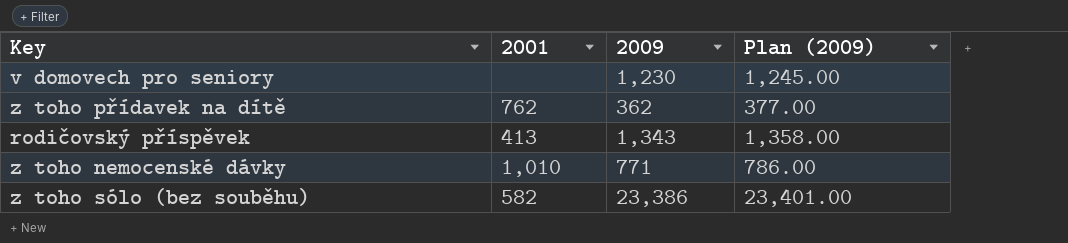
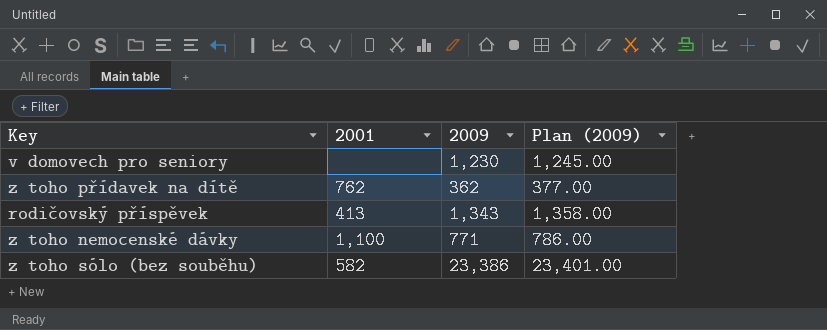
z toho nemocenské dávky | 2001: 1,010 -> 1,100

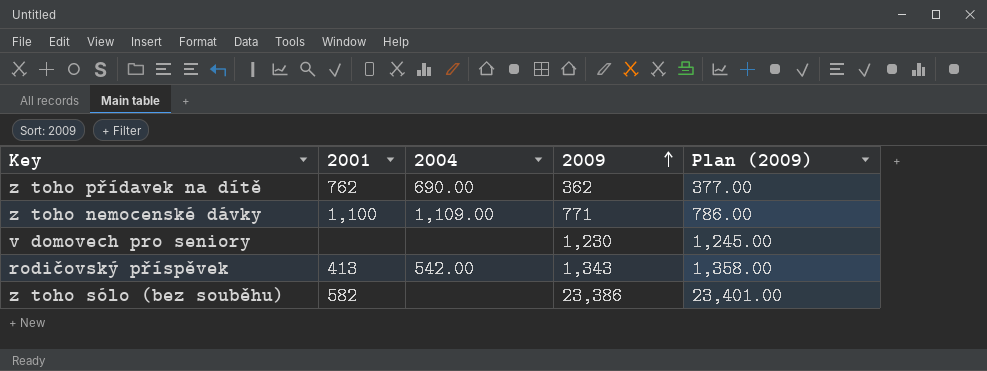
row order: none -> 2009 ascending
column 2004 | position: none -> 3

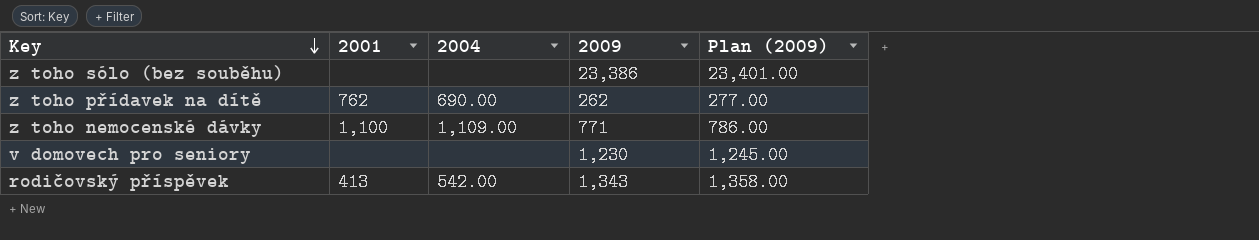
row order: 2009 ascending -> Key descending
z toho sólo (bez souběhu) | 2001: 582 -> none
z toho přídavek na dítě | 2009: 362 -> 262
z toho přídavek na dítě | Plan (2009): 377.00 -> 277.00

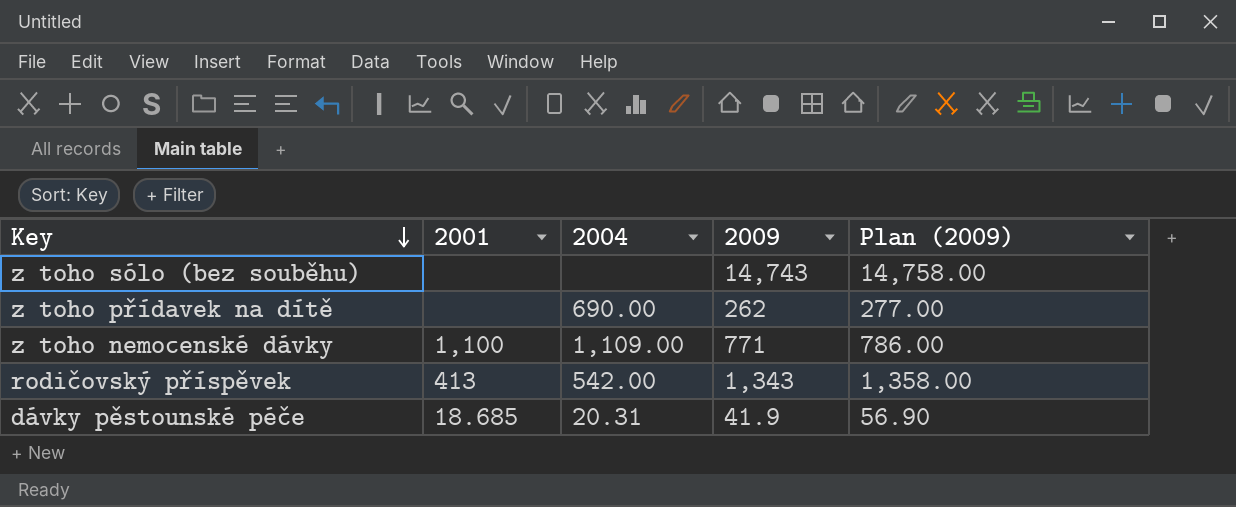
row v domovech pro seniory: none | none | 1,230 | 1,245.00 -> none
z toho sólo (bez souběhu) | 2009: 23,386 -> 14,743
z toho sólo (bez souběhu) | Plan (2009): 23,401.00 -> 14,758.00
z toho přídavek na dítě | 2001: 762 -> none
row dávky pěstounské péče: none -> 18.685 | 20.31 | 41.9 | 56.90

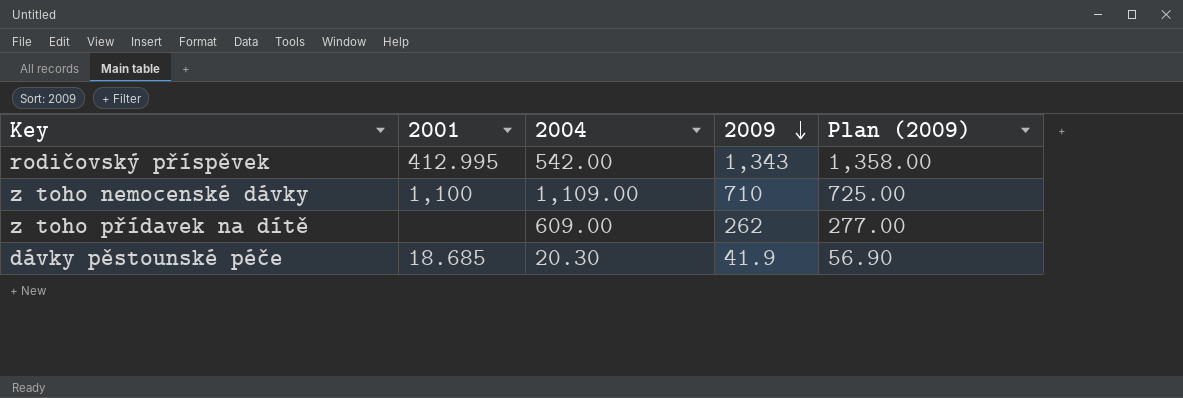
row order: Key descending -> 2009 descending
row z toho sólo (bez souběhu): none | none | 14,743 | 14,758.00 -> none
rodičovský příspěvek | 2001: 413 -> 412.995
z toho nemocenské dávky | 2009: 771 -> 710
z toho nemocenské dávky | Plan (2009): 786.00 -> 725.00
z toho přídavek na dítě | 2004: 690.00 -> 609.00
dávky pěstounské péče | 2004: 20.31 -> 20.30

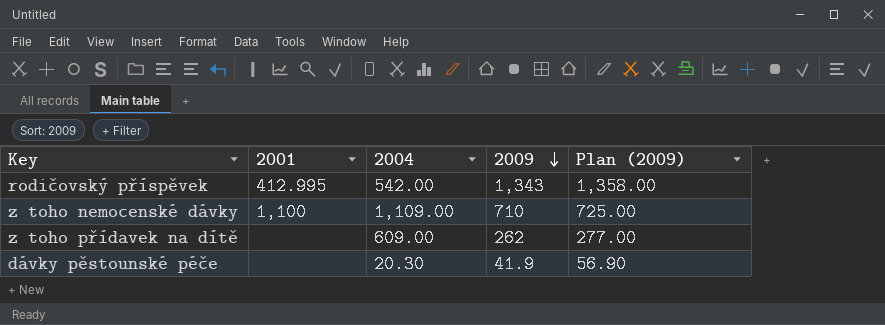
dávky pěstounské péče | 2001: 18.685 -> none

